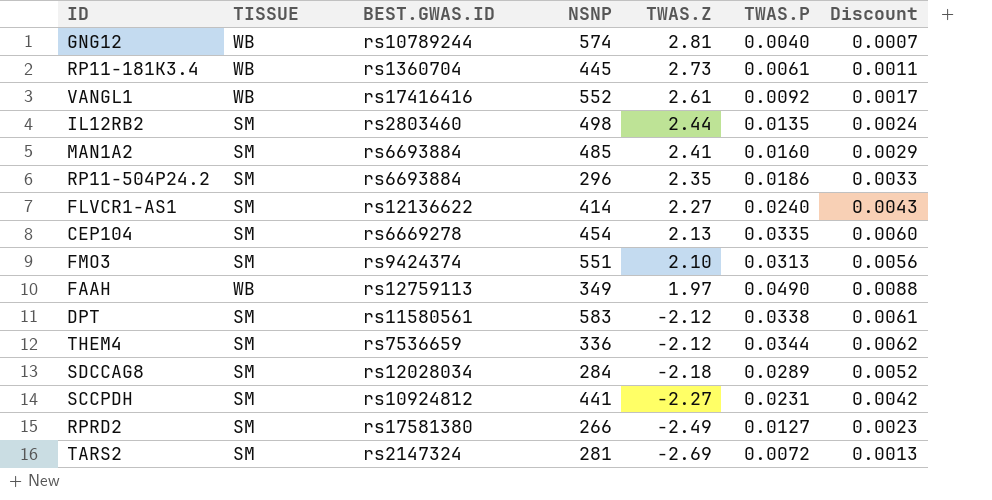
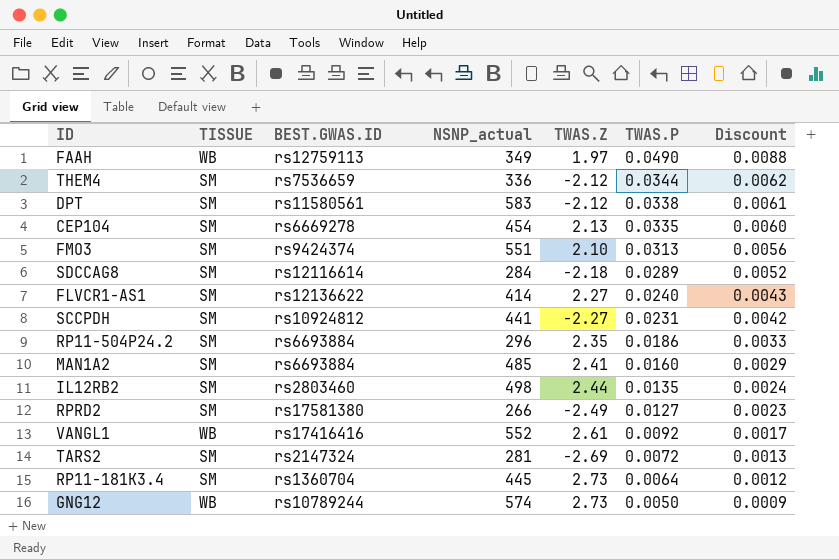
row order: TWAS.Z descending -> TWAS.P descending
column name: NSNP -> NSNP_actual
SDCCAG8 | BEST.GWAS.ID: rs12028034 -> rs12116614
RP11-181K3.4 | TISSUE: WB -> SM
RP11-181K3.4 | TWAS.P: 0.0061 -> 0.0064
RP11-181K3.4 | Discount: 0.0011 -> 0.0012
GNG12 | TWAS.Z: 2.81 -> 2.73
GNG12 | TWAS.P: 0.0040 -> 0.0050
GNG12 | Discount: 0.0007 -> 0.0009

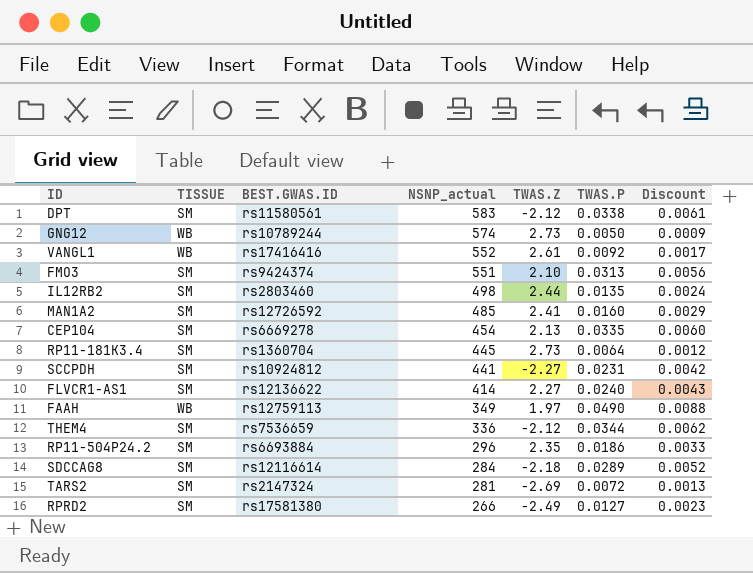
row order: TWAS.P descending -> NSNP_actual descending
MAN1A2 | BEST.GWAS.ID: rs6693884 -> rs12726592

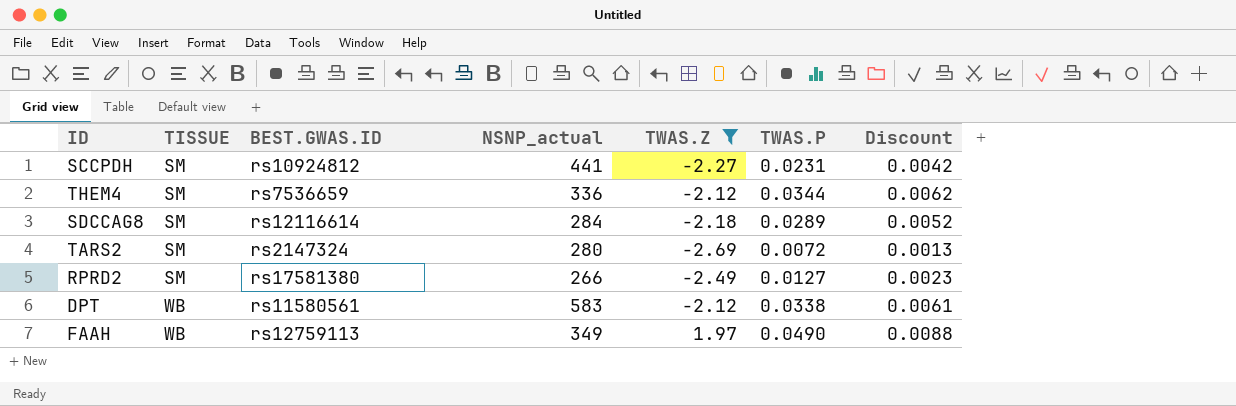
filter: none -> TWAS.Z <= 1.97
row order: NSNP_actual descending -> TISSUE ascending
TARS2 | NSNP_actual: 281 -> 280
DPT | TISSUE: SM -> WB

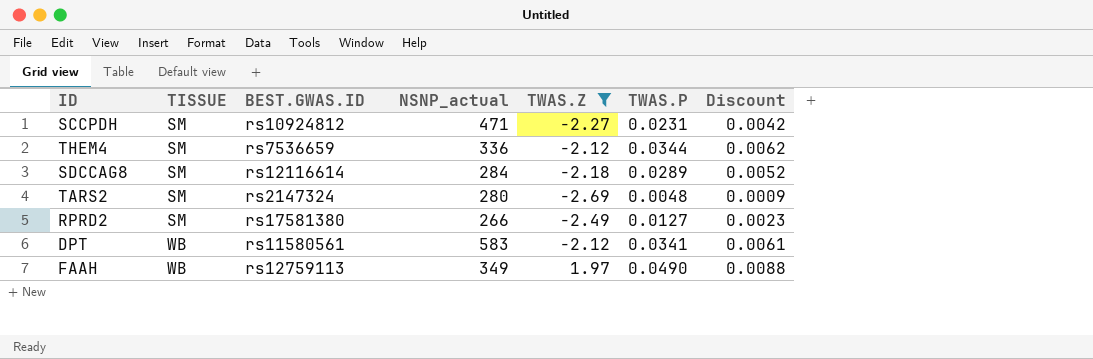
SCCPDH | NSNP_actual: 441 -> 471
TARS2 | TWAS.P: 0.0072 -> 0.0048
TARS2 | Discount: 0.0013 -> 0.0009
DPT | TWAS.P: 0.0338 -> 0.0341

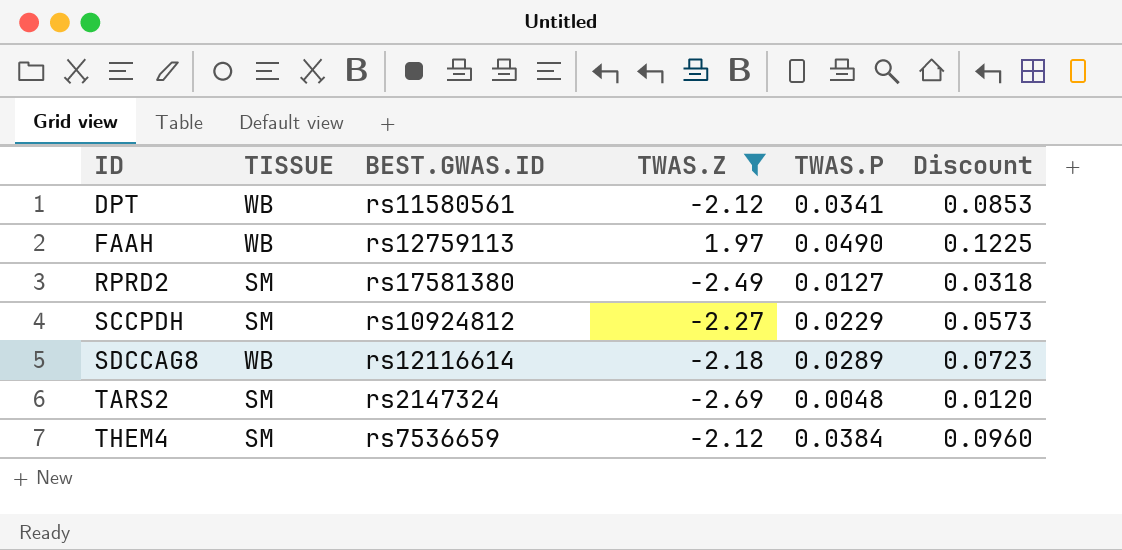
row order: TISSUE ascending -> ID ascending
column NSNP_actual | position: 4 -> none
column Discount | formula: [TWAS.P] * 0.18 -> [TWAS.P] * 2.5
SCCPDH | TWAS.P: 0.0231 -> 0.0229
SDCCAG8 | TISSUE: SM -> WB
THEM4 | TWAS.P: 0.0344 -> 0.0384

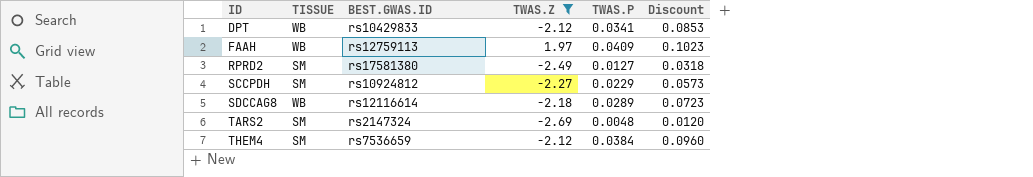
DPT | BEST.GWAS.ID: rs11580561 -> rs10429833
FAAH | TWAS.P: 0.0490 -> 0.0409
FAAH | Discount: 0.1225 -> 0.1023

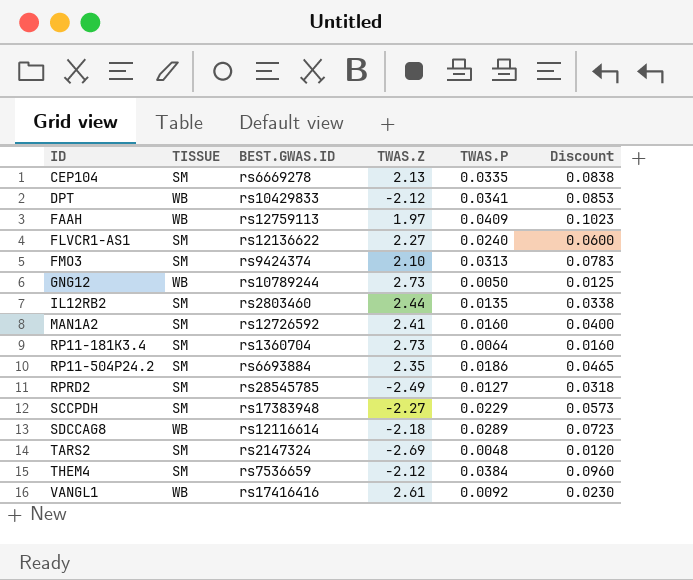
filter: TWAS.Z <= 1.97 -> none
RPRD2 | BEST.GWAS.ID: rs17581380 -> rs28545785
SCCPDH | BEST.GWAS.ID: rs10924812 -> rs17383948

